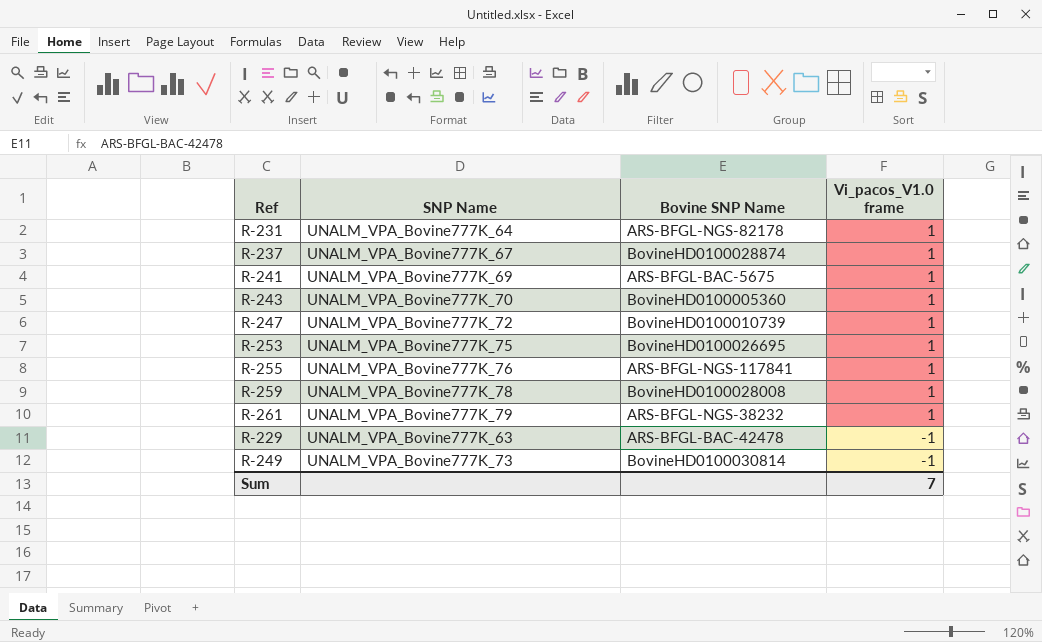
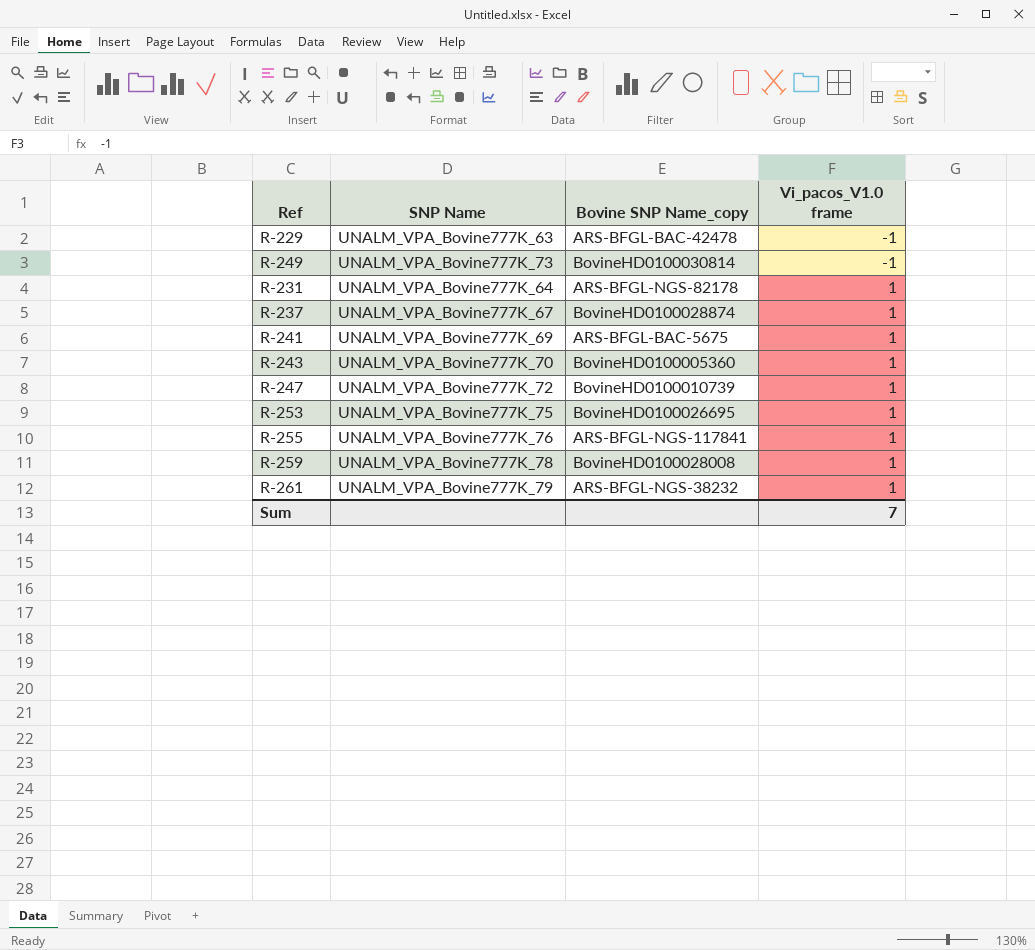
row order: Vi_pacos_V1.0 frame descending -> Vi_pacos_V1.0 frame ascending
column name: Bovine SNP Name -> Bovine SNP Name_copy

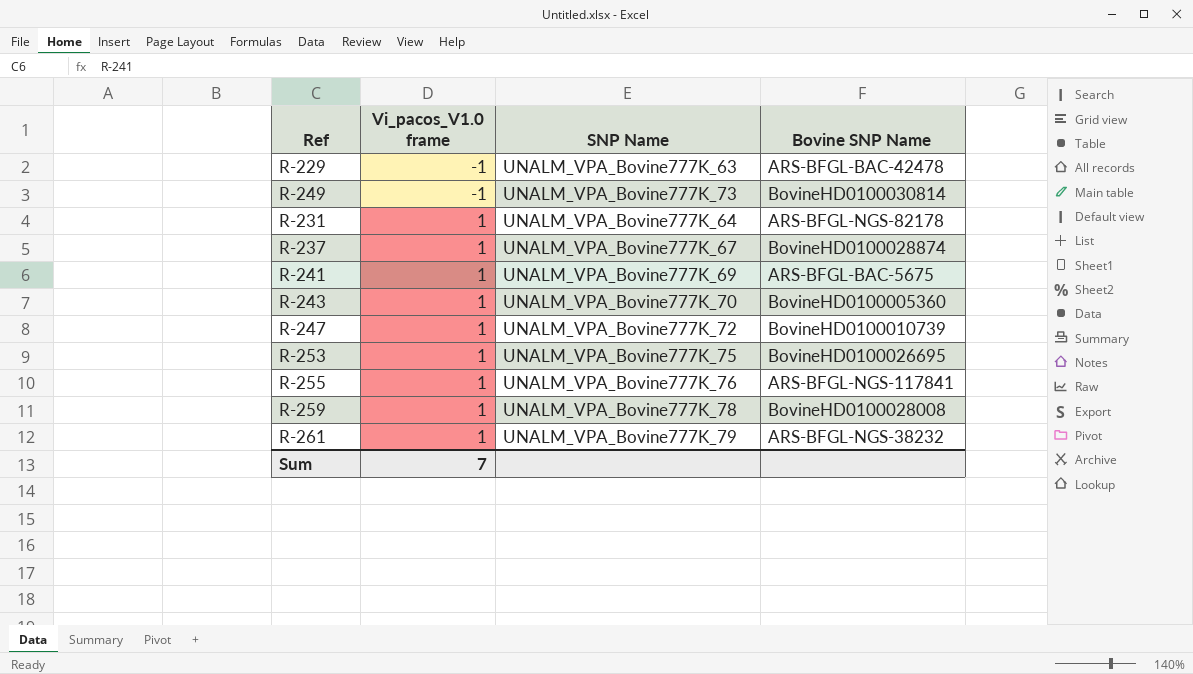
column Vi_pacos_V1.0 frame | position: 4 -> 2
column name: Bovine SNP Name_copy -> Bovine SNP Name

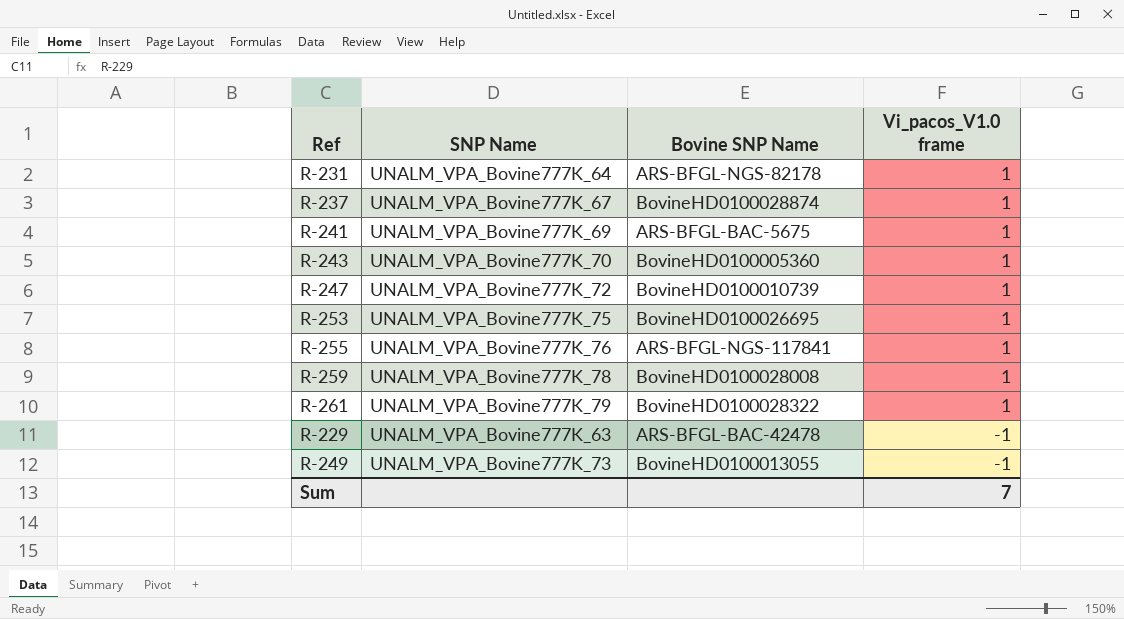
row order: Vi_pacos_V1.0 frame ascending -> Vi_pacos_V1.0 frame descending
column Vi_pacos_V1.0 frame | position: 2 -> 4
R-261 | Bovine SNP Name: ARS-BFGL-NGS-38232 -> BovineHD0100028322
R-249 | Bovine SNP Name: BovineHD0100030814 -> BovineHD0100013055

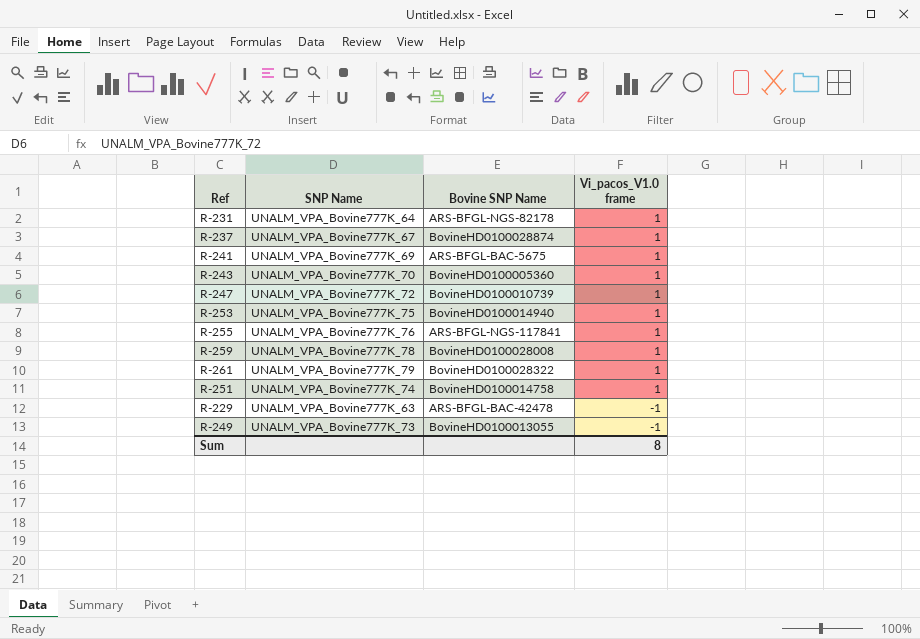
R-253 | Bovine SNP Name: BovineHD0100026695 -> BovineHD0100014940
row R-251: none -> UNALM_VPA_Bovine777K_74 | BovineHD0100014758 | 1
Sum | Vi_pacos_V1.0 frame: 7 -> 8

